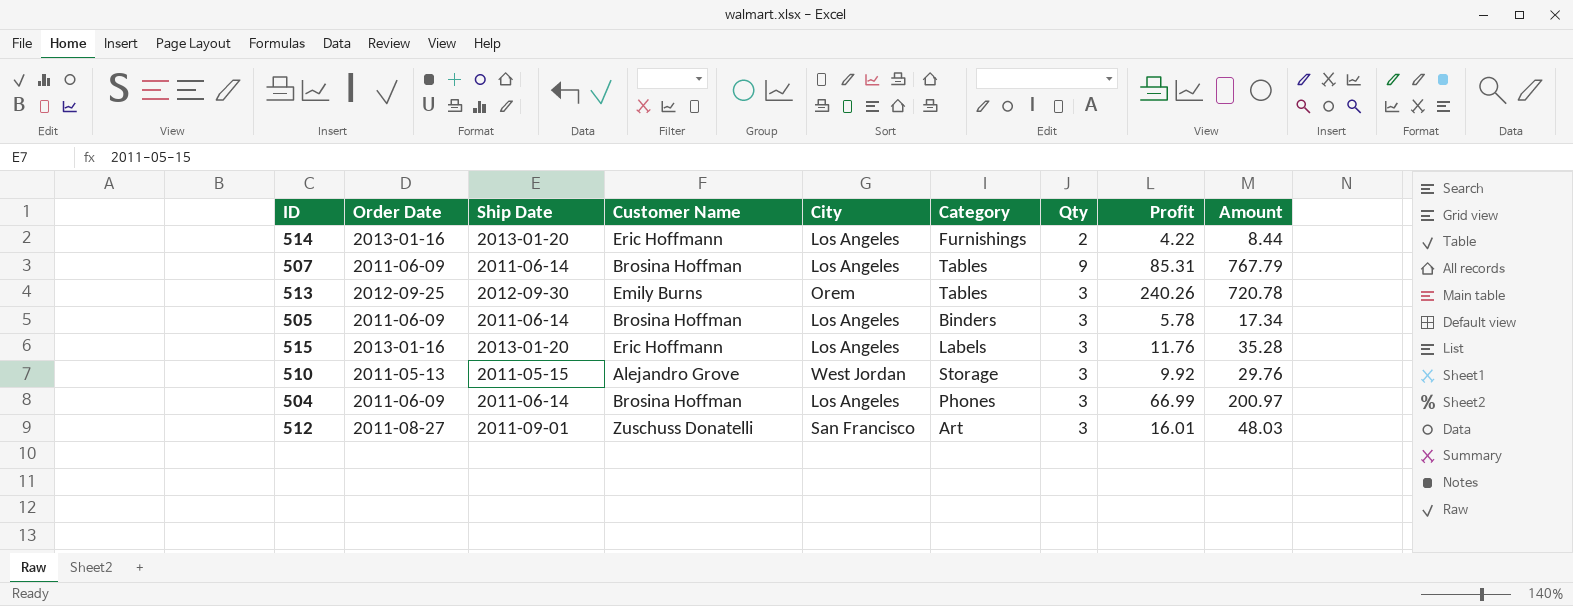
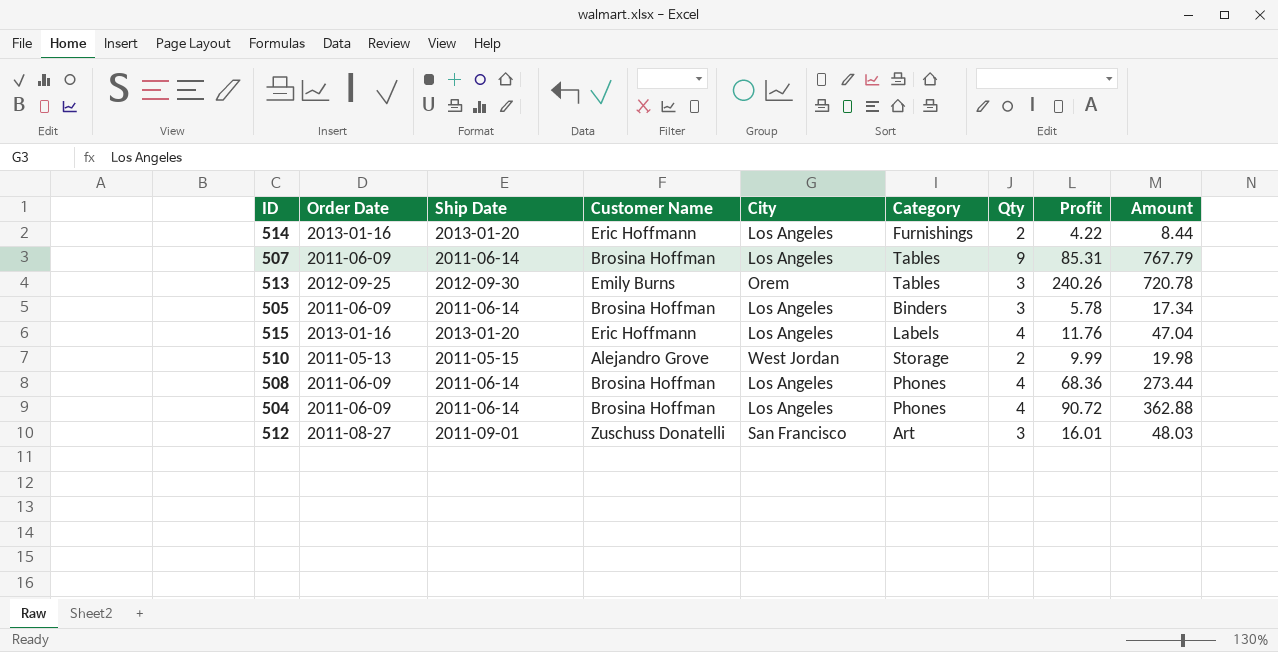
515 | Qty: 3 -> 4
515 | Amount: 35.28 -> 47.04
510 | Qty: 3 -> 2
510 | Profit: 9.92 -> 9.99
510 | Amount: 29.76 -> 19.98
row 508: none -> 2011-06-09 | 2011-06-14 | Brosina Hoffman | Los Angeles | Phones | 4 | 68.36 | 273.44
504 | Qty: 3 -> 4
504 | Profit: 66.99 -> 90.72
504 | Amount: 200.97 -> 362.88

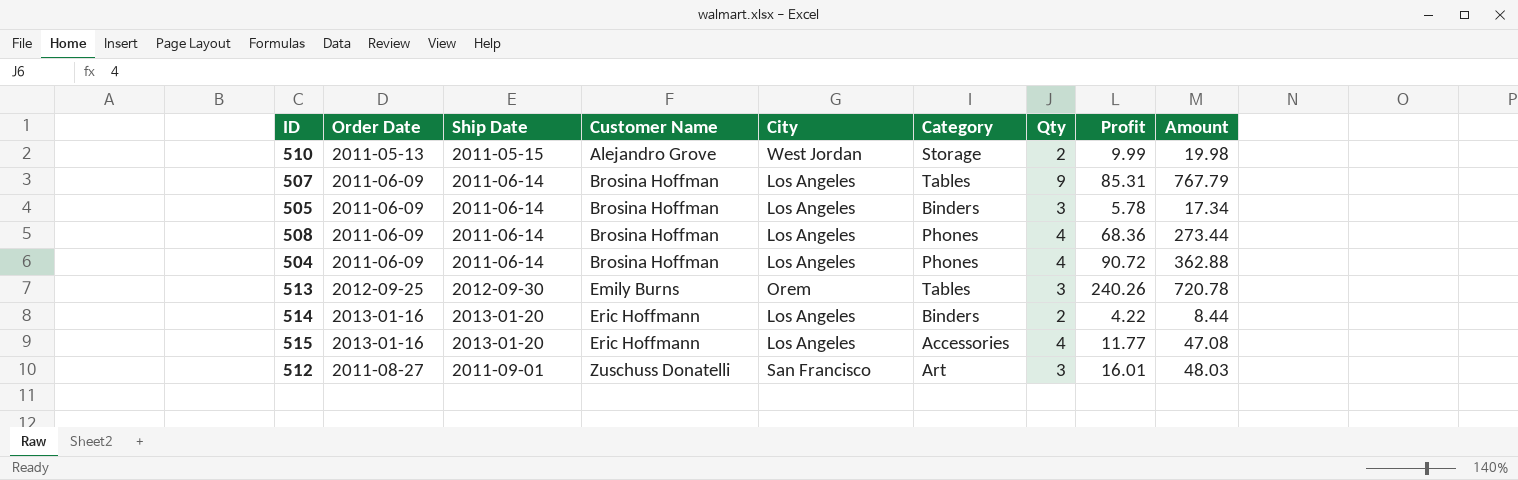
row order: none -> Customer Name ascending
514 | Category: Furnishings -> Binders
515 | Category: Labels -> Accessories
515 | Profit: 11.76 -> 11.77
515 | Amount: 47.04 -> 47.08

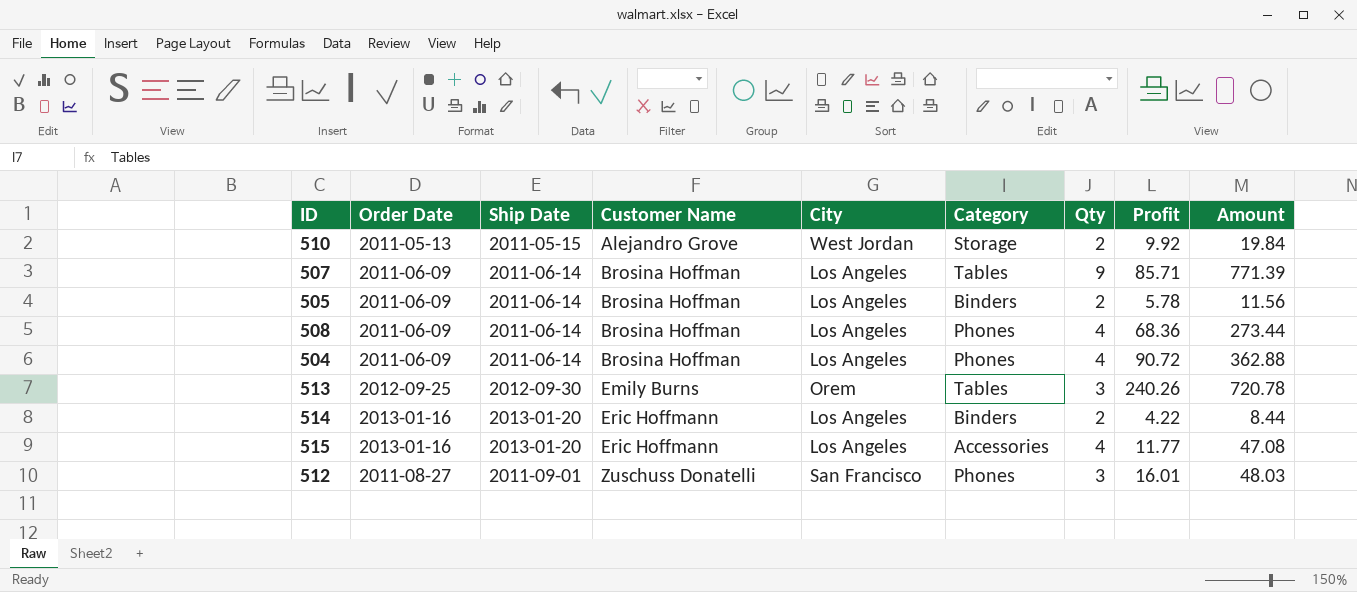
510 | Profit: 9.99 -> 9.92
510 | Amount: 19.98 -> 19.84
507 | Profit: 85.31 -> 85.71
507 | Amount: 767.79 -> 771.39
505 | Qty: 3 -> 2
505 | Amount: 17.34 -> 11.56
512 | Category: Art -> Phones

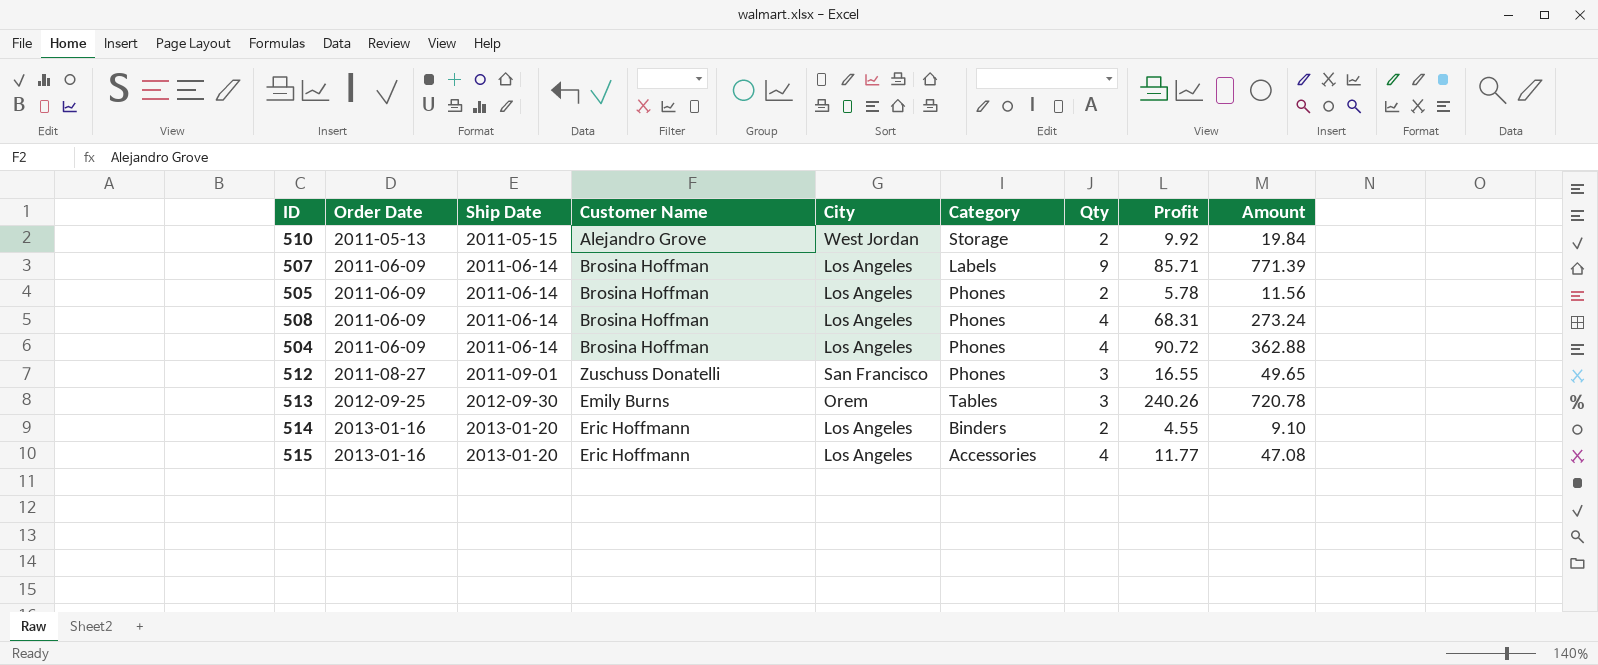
row order: Customer Name ascending -> Order Date ascending
507 | Category: Tables -> Labels
505 | Category: Binders -> Phones
508 | Profit: 68.36 -> 68.31
508 | Amount: 273.44 -> 273.24
512 | Profit: 16.01 -> 16.55
512 | Amount: 48.03 -> 49.65
514 | Profit: 4.22 -> 4.55
514 | Amount: 8.44 -> 9.10

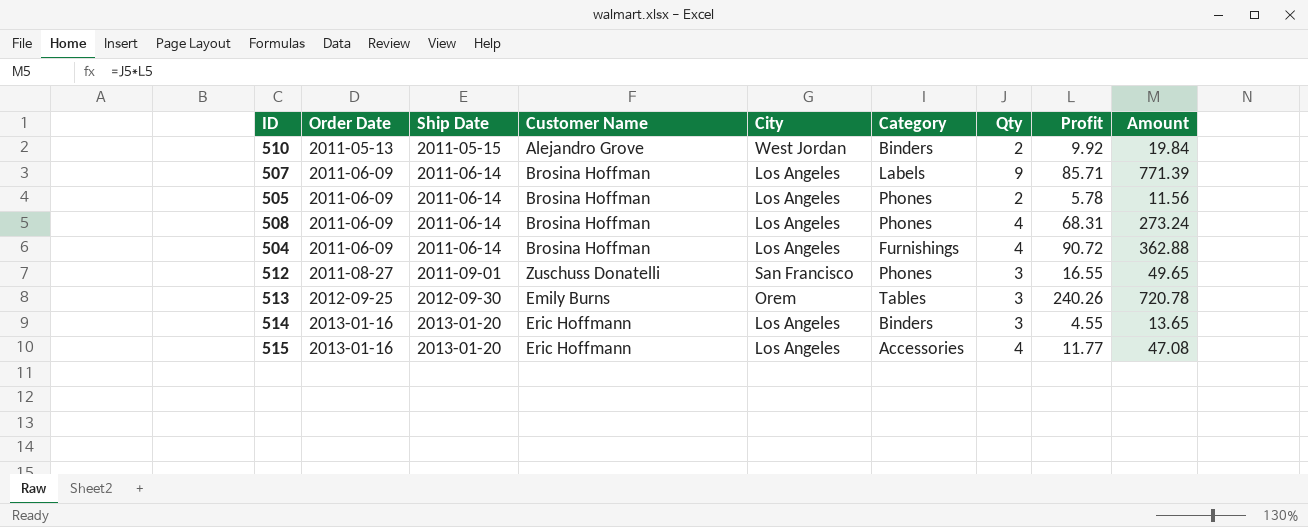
510 | Category: Storage -> Binders
504 | Category: Phones -> Furnishings
514 | Qty: 2 -> 3
514 | Amount: 9.10 -> 13.65

